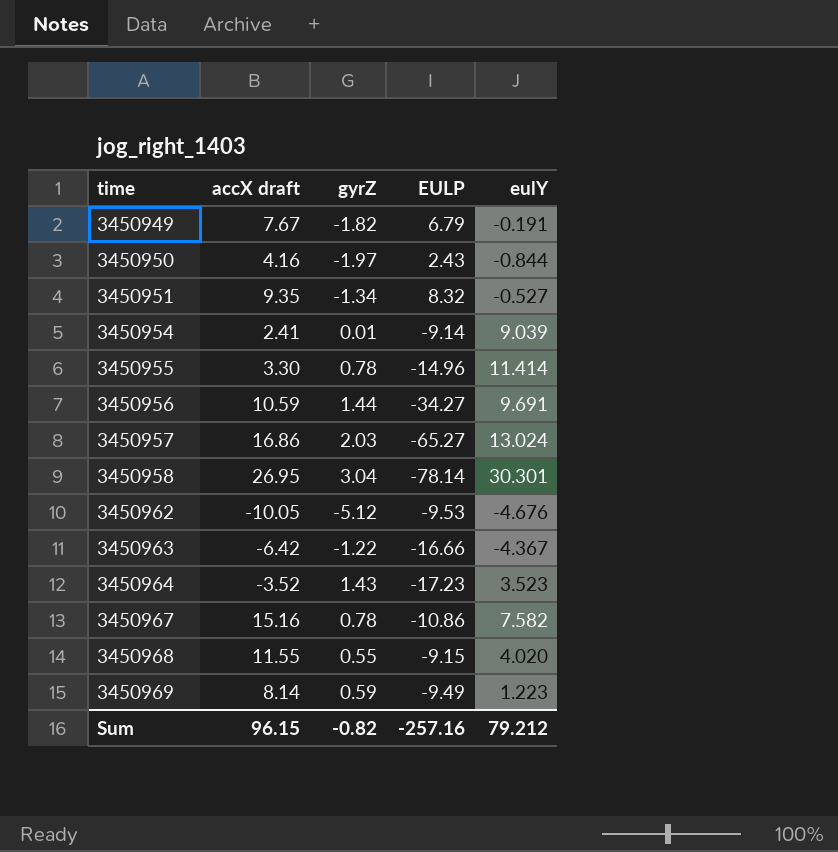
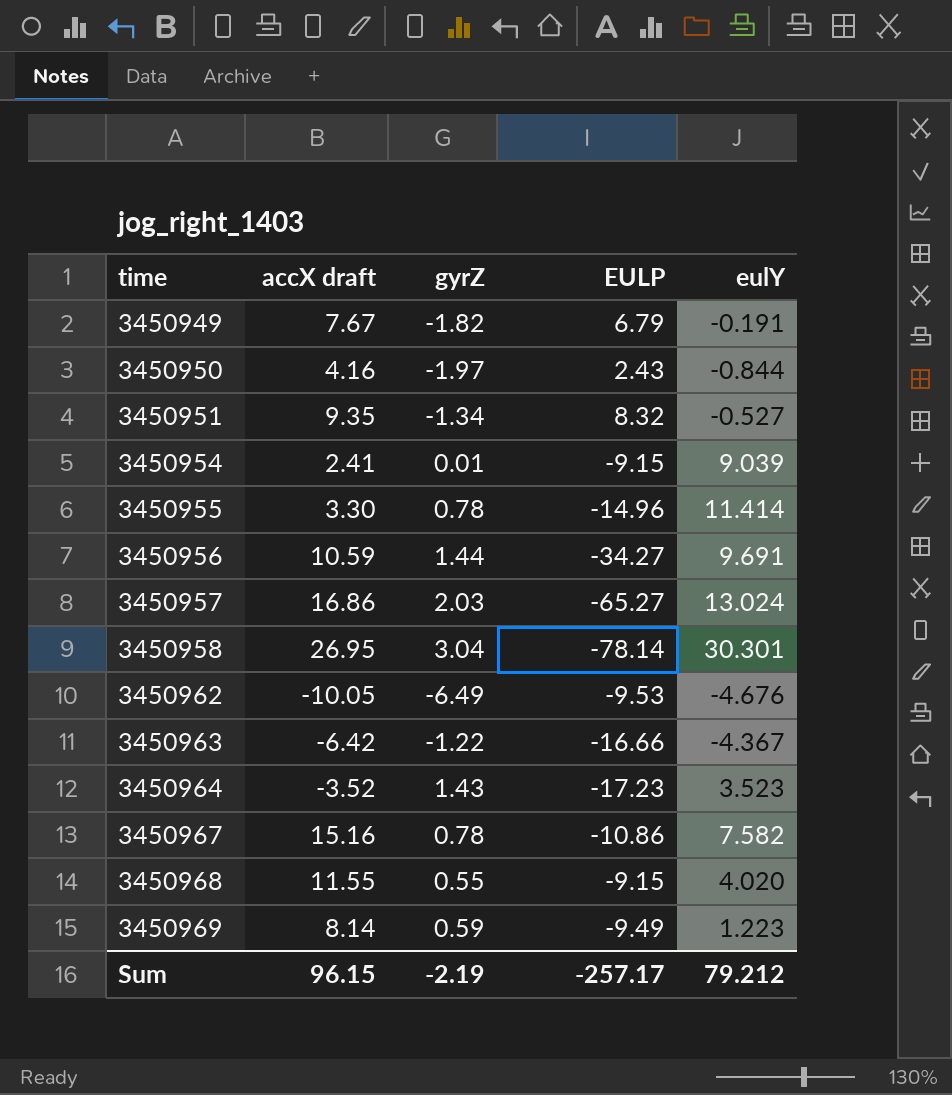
3450954 | EULP: -9.14 -> -9.15
3450962 | gyrZ: -5.12 -> -6.49
Sum | gyrZ: -0.82 -> -2.19
Sum | EULP: -257.16 -> -257.17

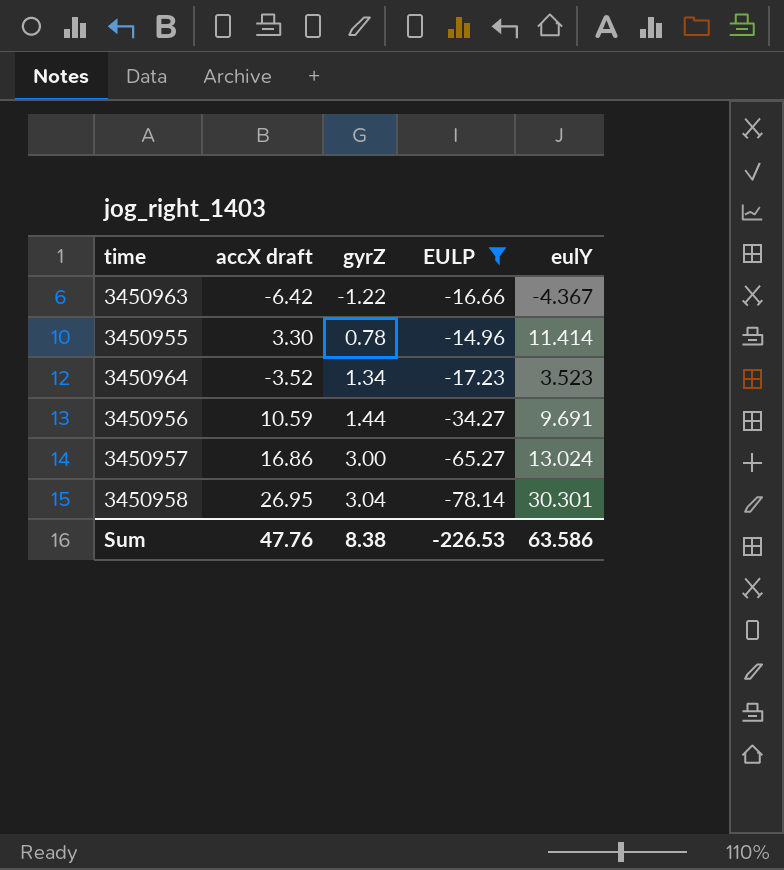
filter: none -> EULP <= -14.96
row order: time ascending -> gyrZ ascending
3450964 | gyrZ: 1.43 -> 1.34
3450957 | gyrZ: 2.03 -> 3.00
Sum | accX draft: 96.15 -> 47.76
Sum | gyrZ: -2.19 -> 8.38
Sum | EULP: -257.17 -> -226.53
Sum | eulY: 79.212 -> 63.586

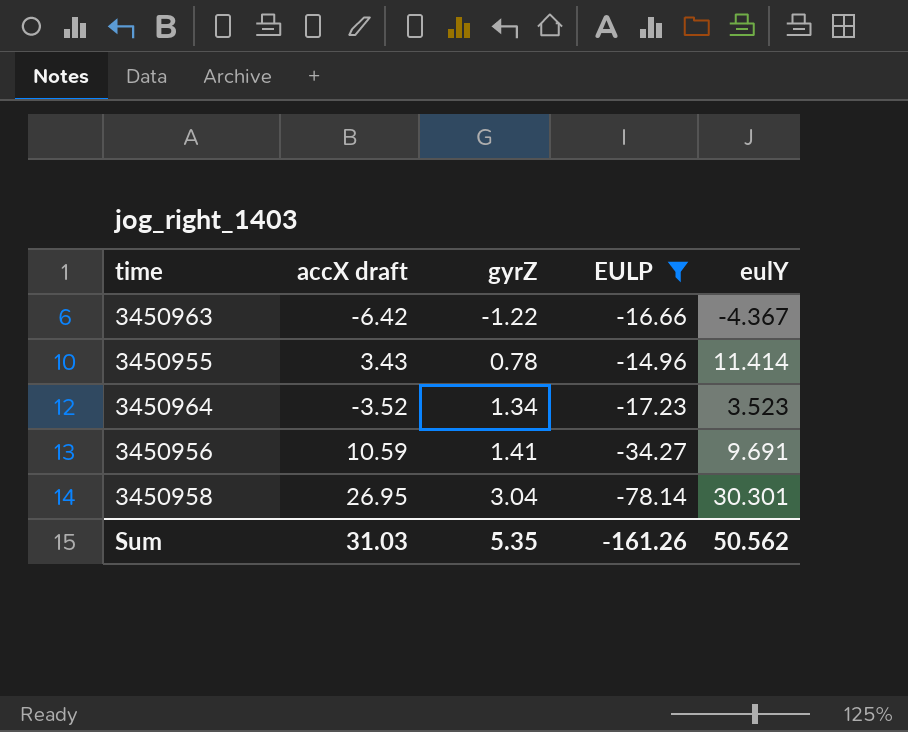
row 3450957: 16.86 | 3.00 | -65.27 | 13.024 -> none
3450955 | accX draft: 3.30 -> 3.43
3450956 | gyrZ: 1.44 -> 1.41
Sum | accX draft: 47.76 -> 31.03
Sum | gyrZ: 8.38 -> 5.35
Sum | EULP: -226.53 -> -161.26
Sum | eulY: 63.586 -> 50.562

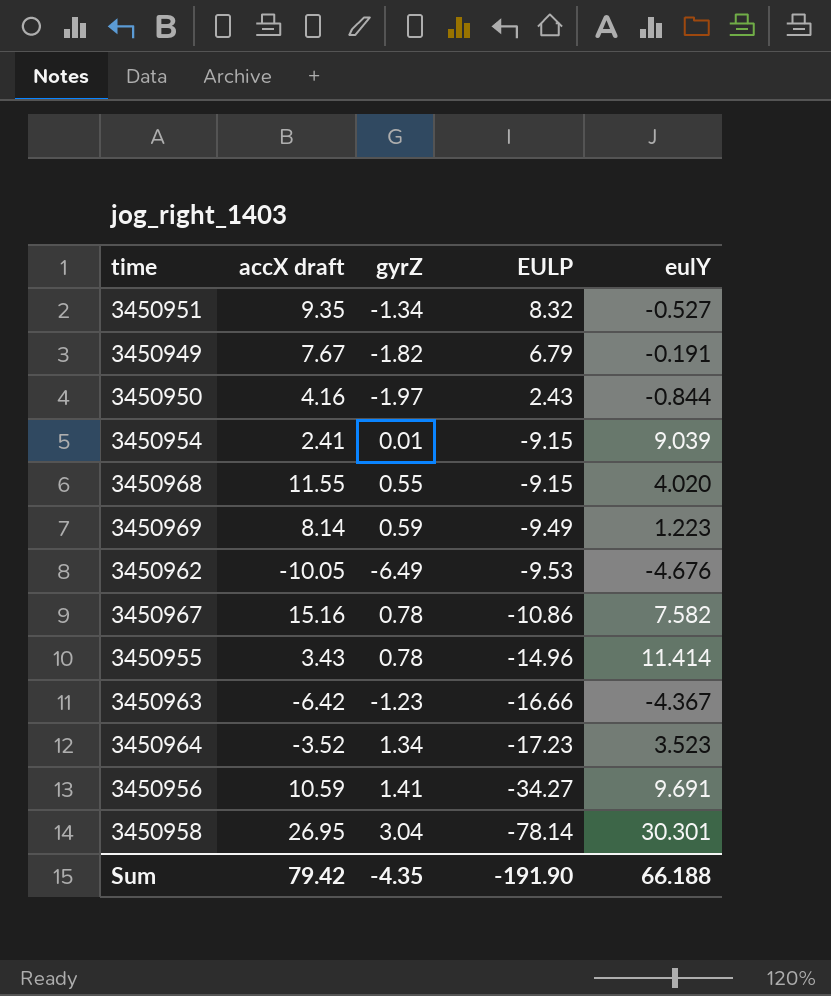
filter: EULP <= -14.96 -> none
row order: gyrZ ascending -> EULP descending
3450963 | gyrZ: -1.22 -> -1.23
Sum | accX draft: 31.03 -> 79.42
Sum | gyrZ: 5.35 -> -4.35
Sum | EULP: -161.26 -> -191.90
Sum | eulY: 50.562 -> 66.188

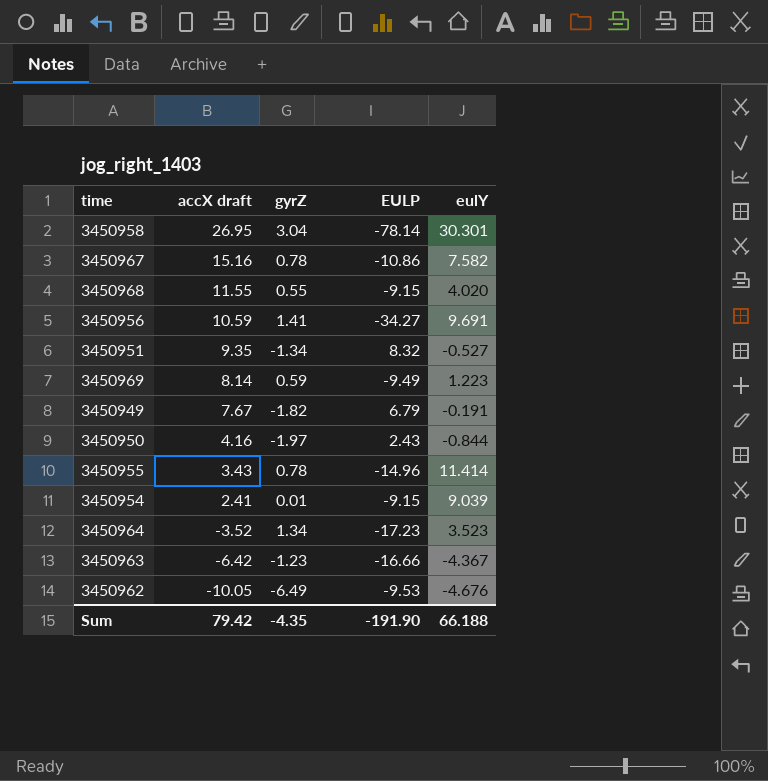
row order: EULP descending -> accX draft descending

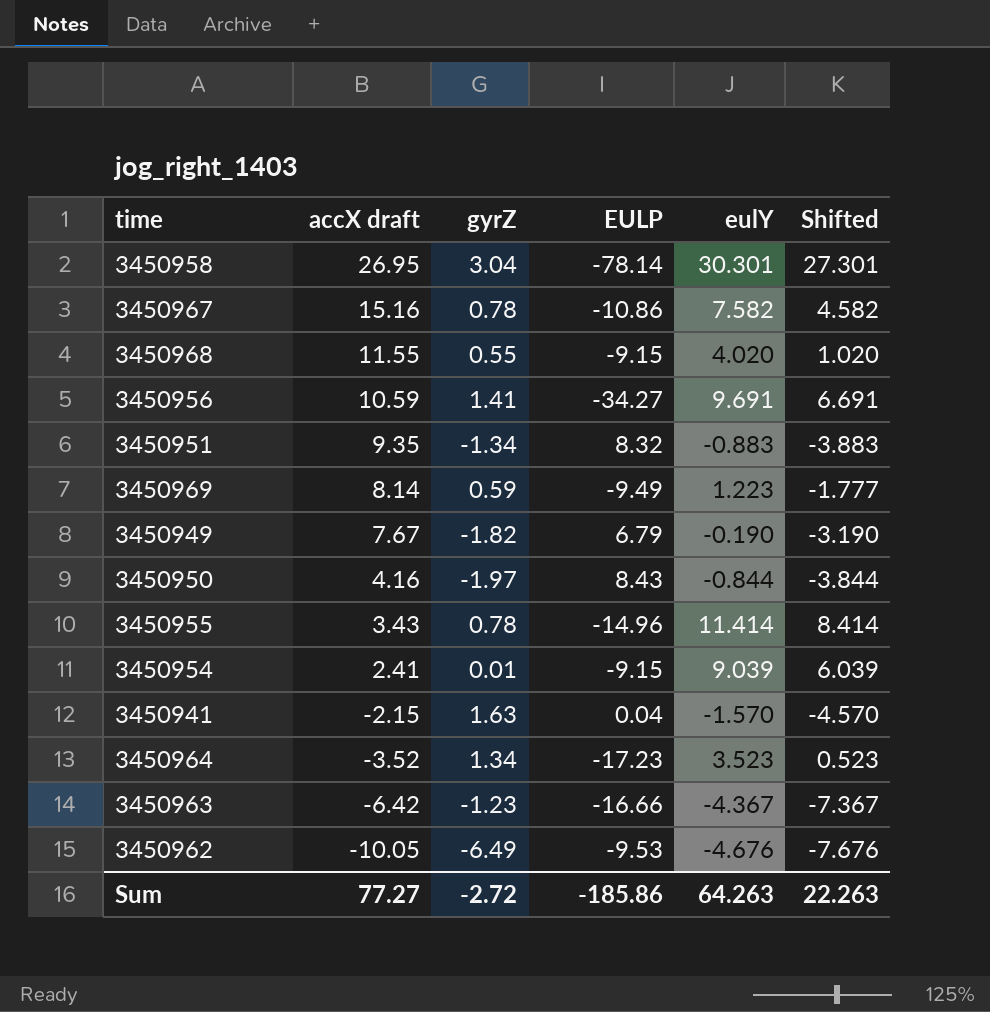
column Shifted | formula: none -> [eulY] - 3
3450951 | eulY: -0.527 -> -0.883
3450949 | eulY: -0.191 -> -0.190
3450950 | EULP: 2.43 -> 8.43
row 3450941: none -> -2.15 | 1.63 | 0.04 | -1.570 | -4.570
Sum | accX draft: 79.42 -> 77.27
Sum | gyrZ: -4.35 -> -2.72
Sum | EULP: -191.90 -> -185.86
Sum | eulY: 66.188 -> 64.263

